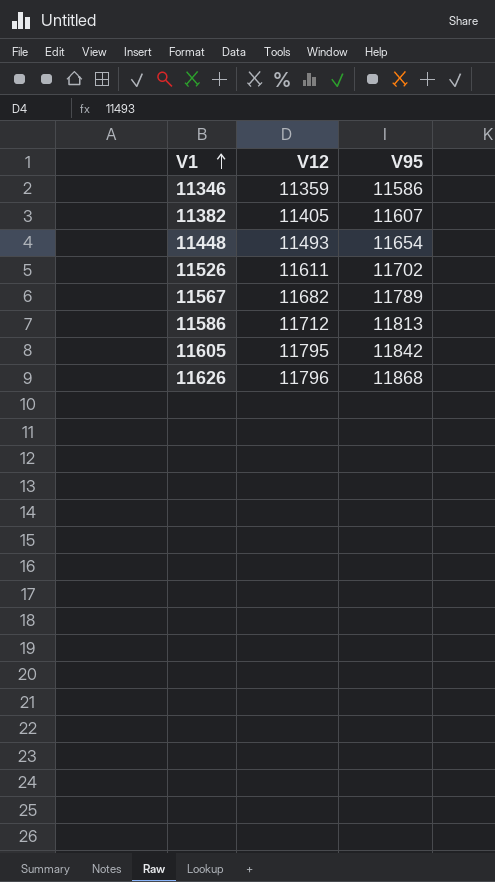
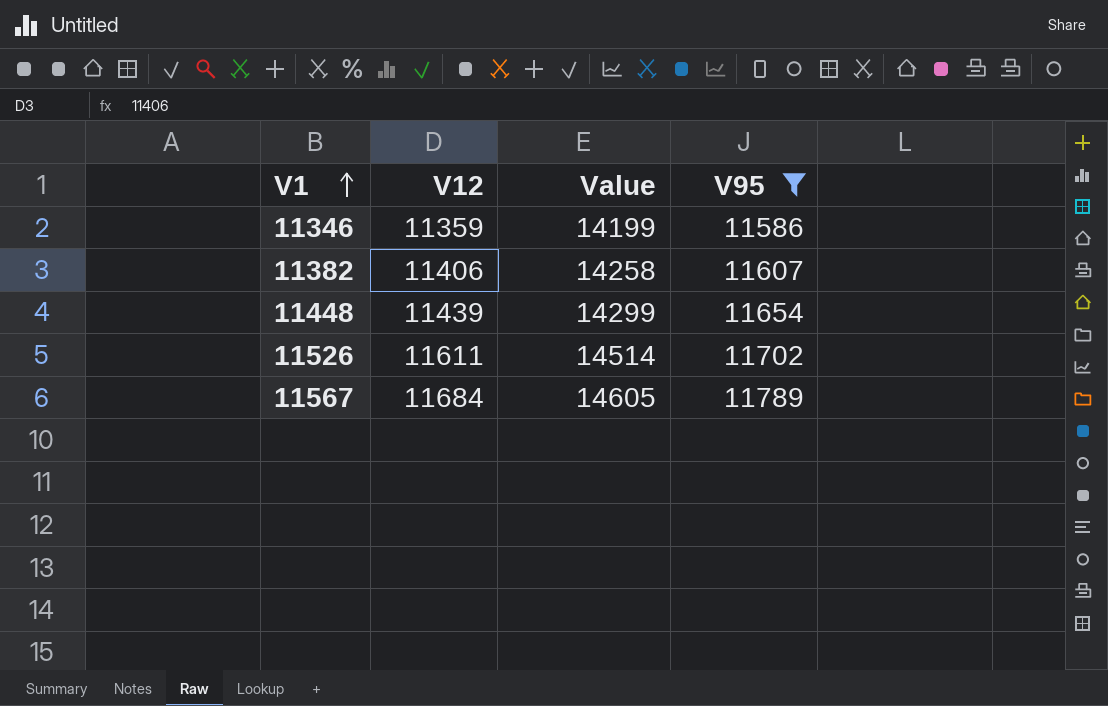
filter: none -> V95 <= 11789
column Value | formula: none -> [V12] * 1.25
11382 | V12: 11405 -> 11406
11448 | V12: 11493 -> 11439
11567 | V12: 11682 -> 11684

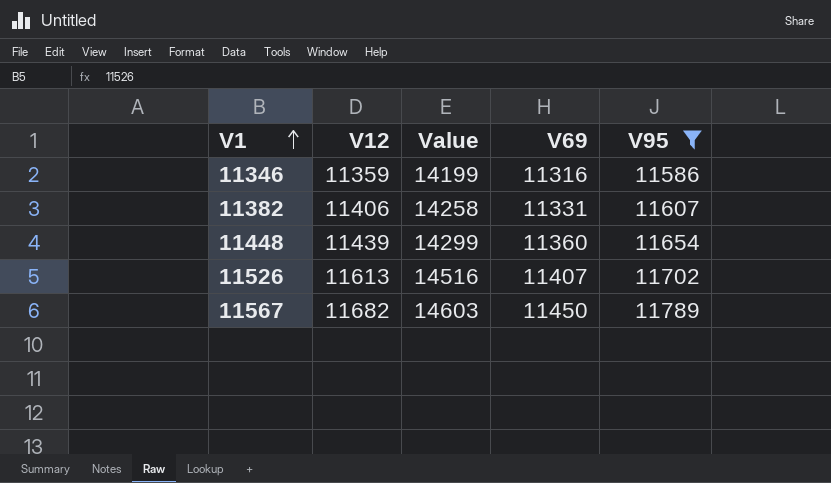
column V69 | position: none -> 4
11526 | V12: 11611 -> 11613
11526 | Value: 14514 -> 14516
11567 | V12: 11684 -> 11682
11567 | Value: 14605 -> 14603

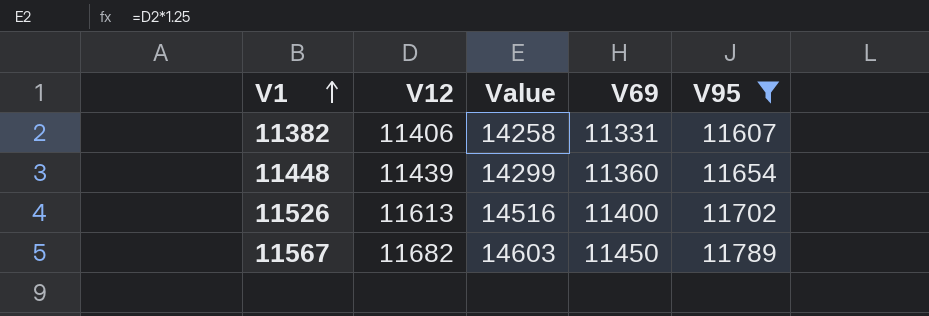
row 11346: 11359 | 14199 | 11316 | 11586 -> none
11526 | V69: 11407 -> 11400

